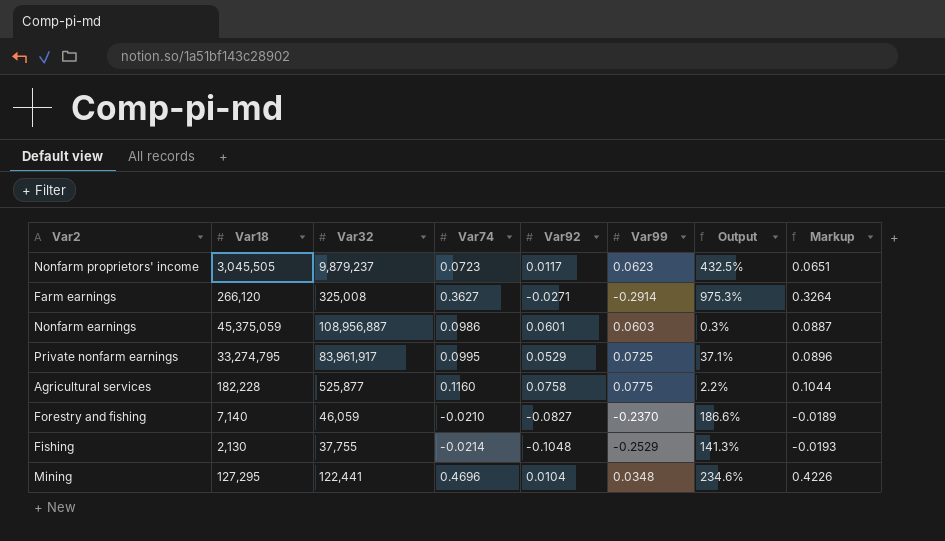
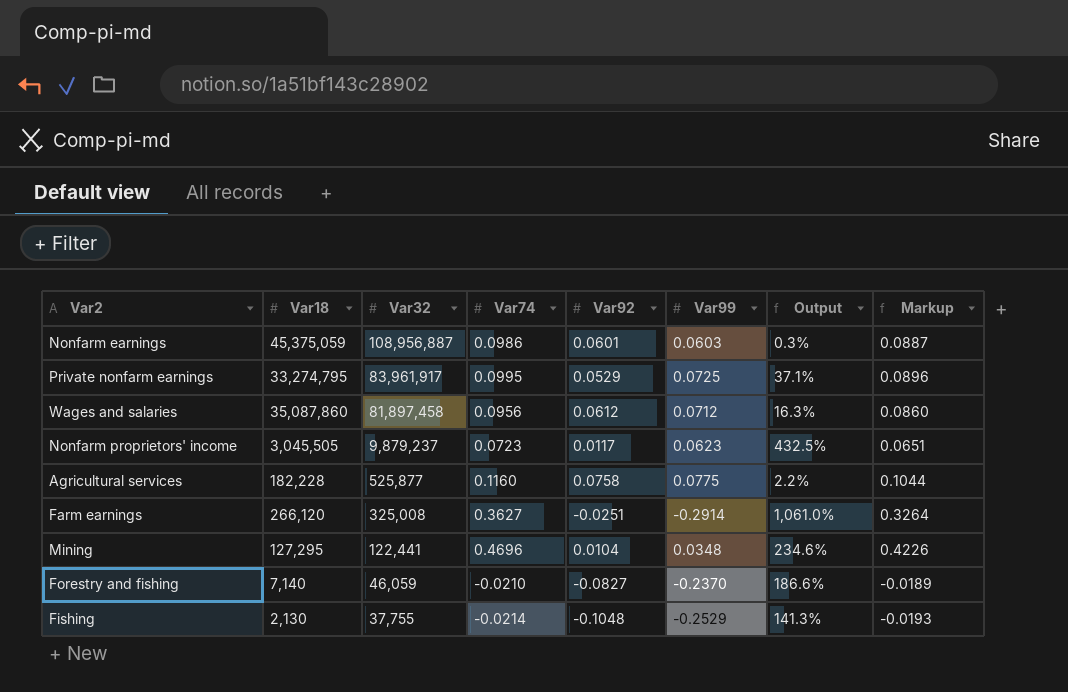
row order: none -> Var32 descending
row Wages and salaries: none -> 35,087,860 | 81,897,458 | 0.0956 | 0.0612 | 0.0712 | 16.3% | 0.0860
Farm earnings | Var92: -0.0271 -> -0.0251
Farm earnings | Output: 975.3% -> 1,061.0%

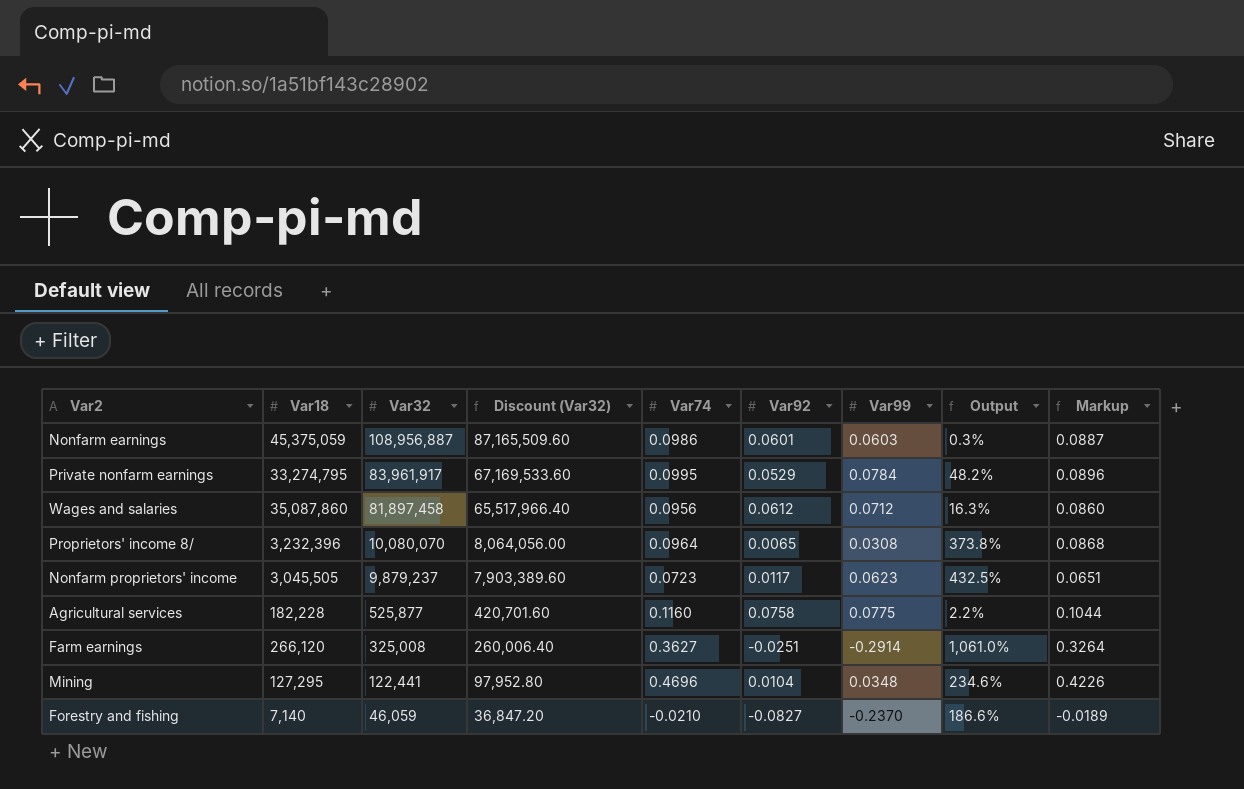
column Discount (Var32) | formula: none -> [Var32] * 0.8
row Fishing: 2,130 | 37,755 | -0.0214 | -0.1048 | -0.2529 | 141.3% | -0.0193 -> none
Private nonfarm earnings | Var99: 0.0725 -> 0.0784
Private nonfarm earnings | Output: 37.1% -> 48.2%
row Proprietors' income 8/: none -> 3,232,396 | 10,080,070 | 8,064,056.00 | 0.0964 | 0.0065 | 0.0308 | 373.8% | 0.0868

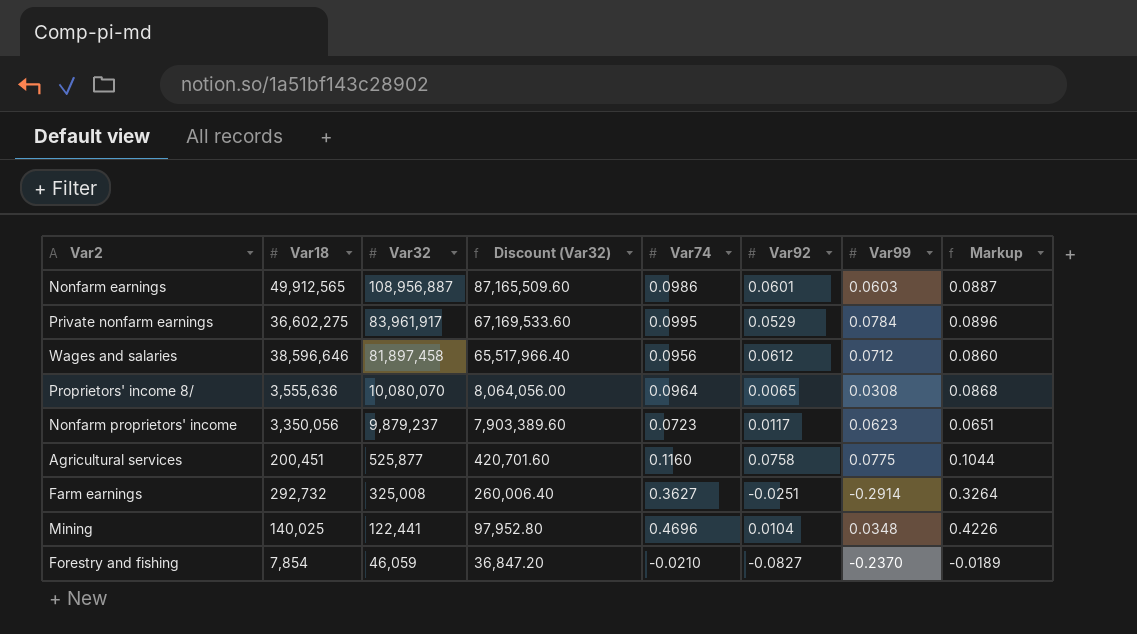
column Output | formula: ([Var99] - [Var92]) / [Var92] -> none
Nonfarm earnings | Var18: 45,375,059 -> 49,912,565
Private nonfarm earnings | Var18: 33,274,795 -> 36,602,275
Wages and salaries | Var18: 35,087,860 -> 38,596,646
Proprietors' income 8/ | Var18: 3,232,396 -> 3,555,636
Nonfarm proprietors' income | Var18: 3,045,505 -> 3,350,056
Agricultural services | Var18: 182,228 -> 200,451
Farm earnings | Var18: 266,120 -> 292,732
Mining | Var18: 127,295 -> 140,025
Forestry and fishing | Var18: 7,140 -> 7,854

